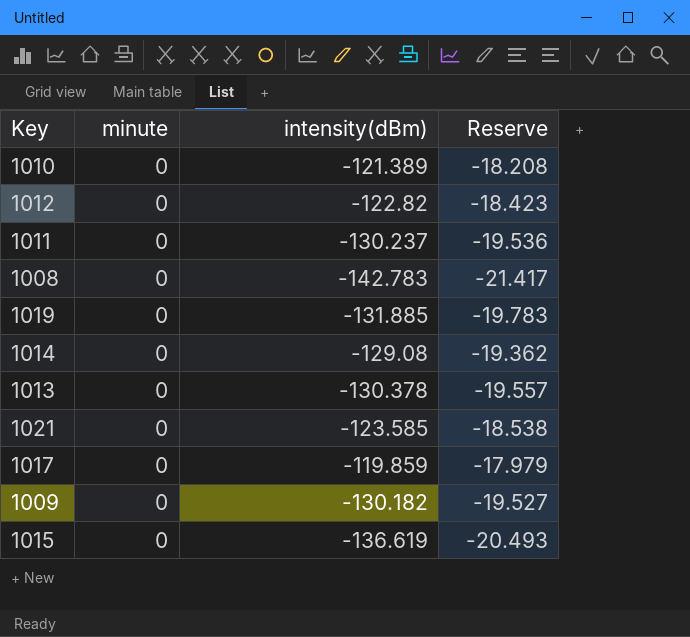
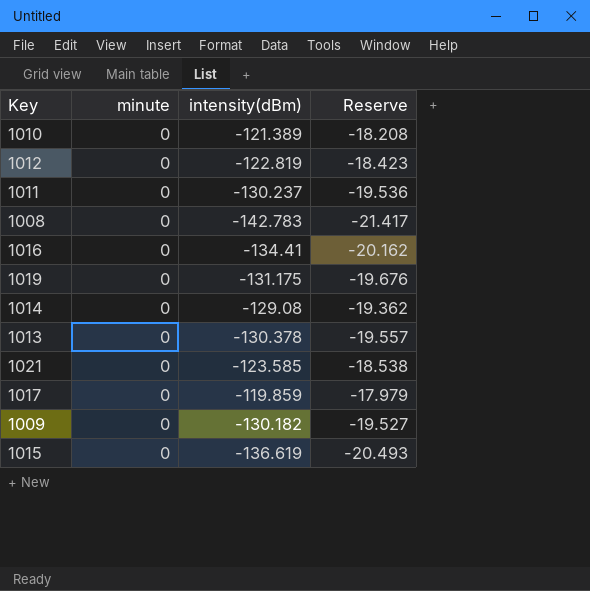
1012 | intensity(dBm): -122.82 -> -122.819
row 1016: none -> 0 | -134.41 | -20.162
1019 | intensity(dBm): -131.885 -> -131.175
1019 | Reserve: -19.783 -> -19.676

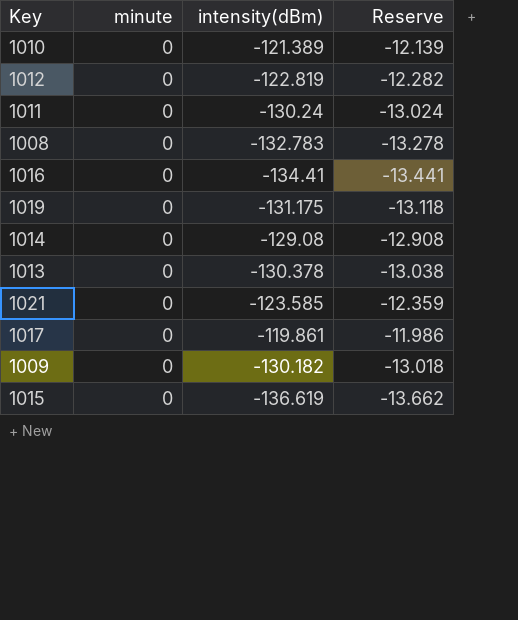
column Reserve | formula: [intensity(dBm)] * 0.15 -> [intensity(dBm)] * 0.1
1011 | intensity(dBm): -130.237 -> -130.24
1008 | intensity(dBm): -142.783 -> -132.783
1017 | intensity(dBm): -119.859 -> -119.861

